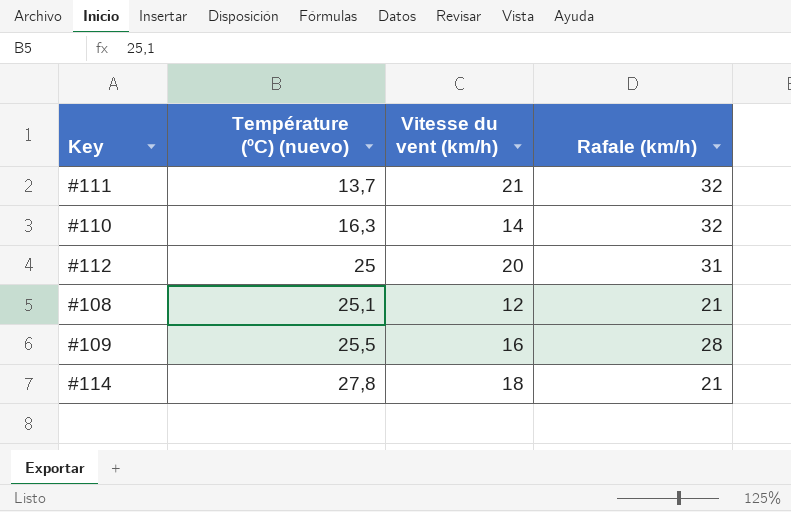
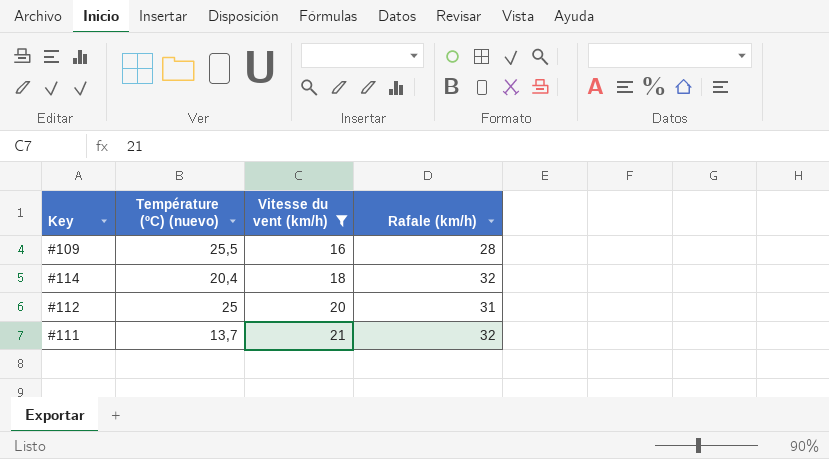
filter: none -> Vitesse du vent (km/h) >= 16
row order: Température (ºC) (nuevo) ascending -> Vitesse du vent (km/h) ascending
#114 | Température (ºC) (nuevo): 27,8 -> 20,4
#114 | Rafale (km/h): 21 -> 32

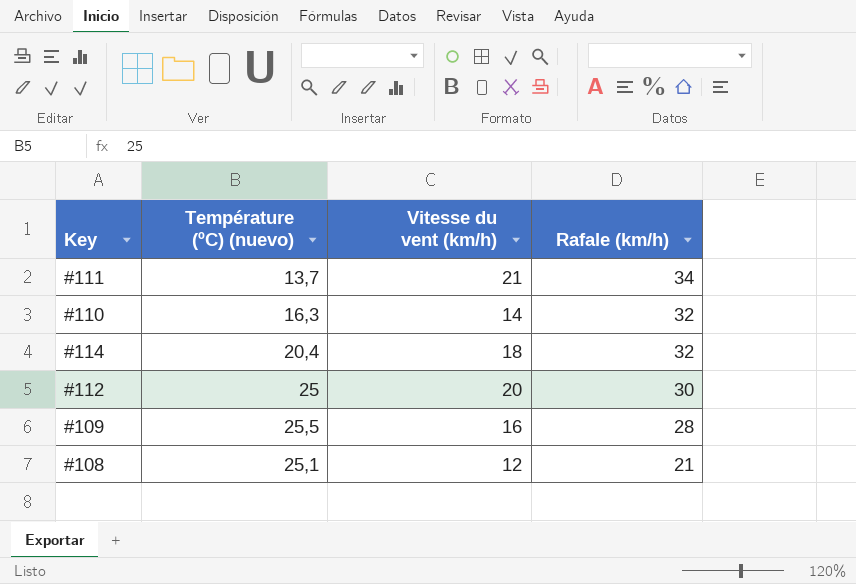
filter: Vitesse du vent (km/h) >= 16 -> none
row order: Vitesse du vent (km/h) ascending -> Rafale (km/h) descending
#111 | Rafale (km/h): 32 -> 34
#112 | Rafale (km/h): 31 -> 30

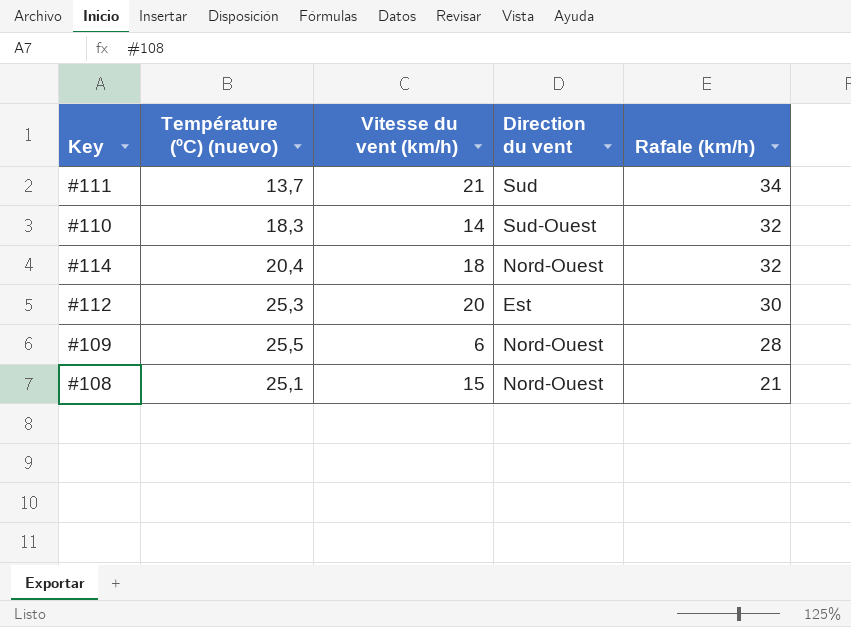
column Direction du vent | position: none -> 4
#110 | Température (ºC) (nuevo): 16,3 -> 18,3
#112 | Température (ºC) (nuevo): 25 -> 25,3
#109 | Vitesse du vent (km/h): 16 -> 6
#108 | Vitesse du vent (km/h): 12 -> 15

